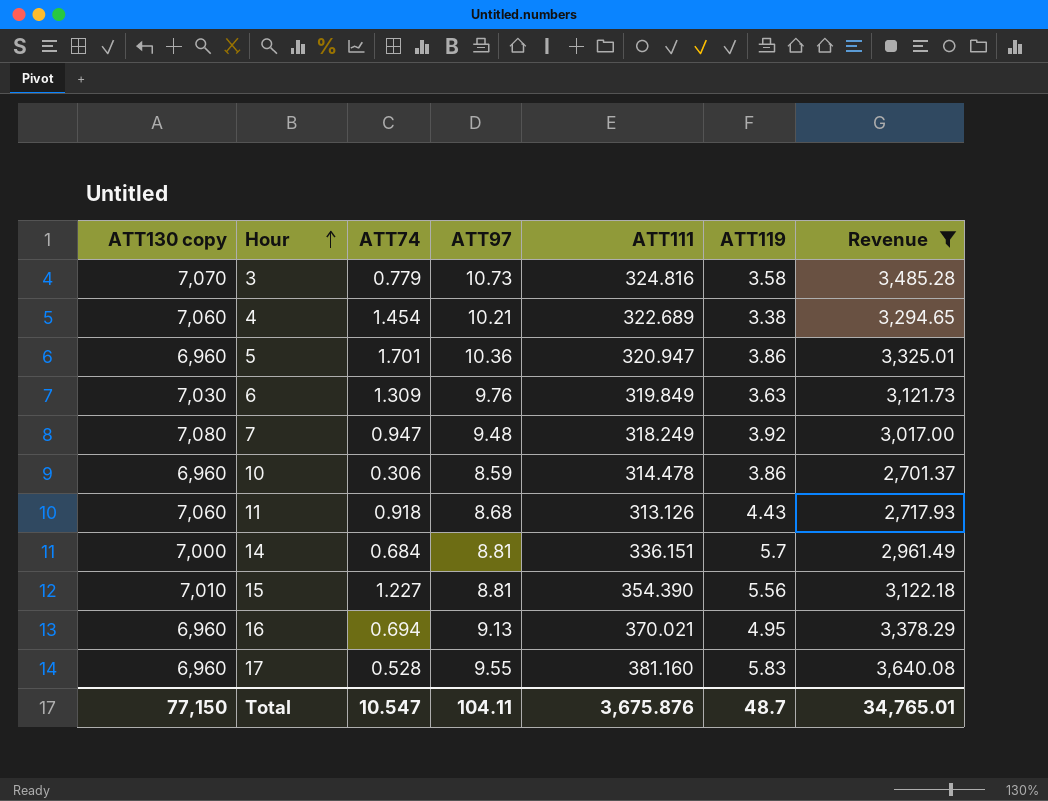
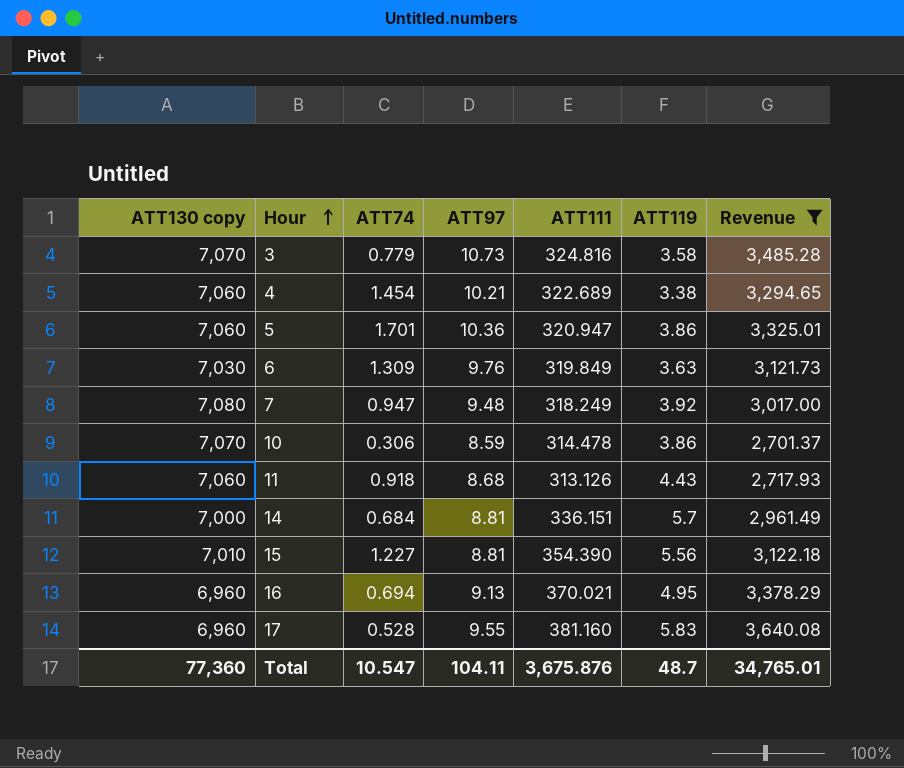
5 | ATT130 copy: 6,960 -> 7,060
10 | ATT130 copy: 6,960 -> 7,070
Total | ATT130 copy: 77,150 -> 77,360

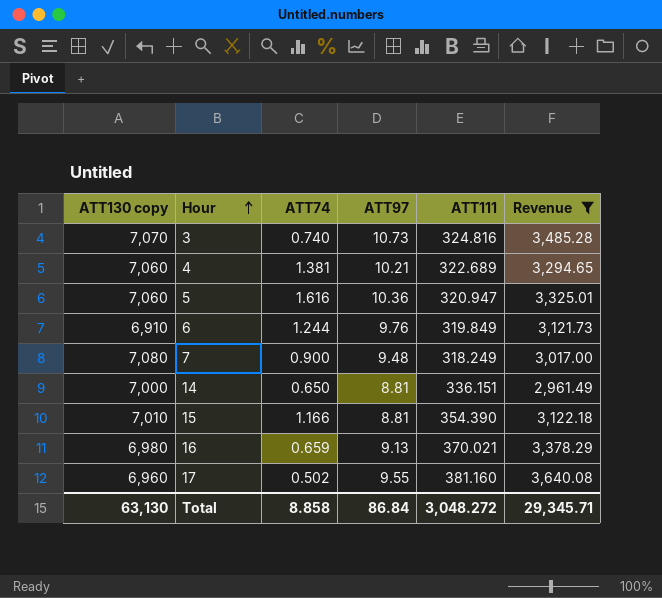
column ATT119 | position: 6 -> none
row 10: 7,070 | 0.306 | 8.59 | 314.478 | 3.86 | 2,701.37 -> none
row 11: 7,060 | 0.918 | 8.68 | 313.126 | 4.43 | 2,717.93 -> none
3 | ATT74: 0.779 -> 0.740
4 | ATT74: 1.454 -> 1.381
5 | ATT74: 1.701 -> 1.616
6 | ATT130 copy: 7,030 -> 6,910
6 | ATT74: 1.309 -> 1.244
7 | ATT74: 0.947 -> 0.900
14 | ATT74: 0.684 -> 0.650
15 | ATT74: 1.227 -> 1.166
16 | ATT130 copy: 6,960 -> 6,980
16 | ATT74: 0.694 -> 0.659
17 | ATT74: 0.528 -> 0.502
Total | ATT130 copy: 77,360 -> 63,130
Total | ATT74: 10.547 -> 8.858
Total | ATT97: 104.11 -> 86.84
Total | ATT111: 3,675.876 -> 3,048.272
Total | Revenue: 34,765.01 -> 29,345.71

